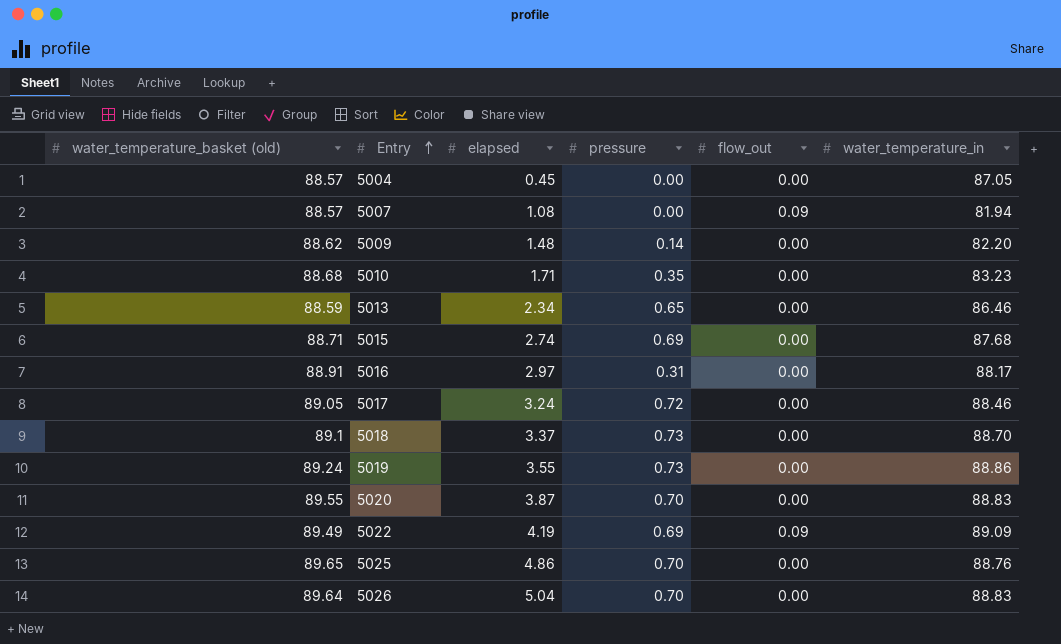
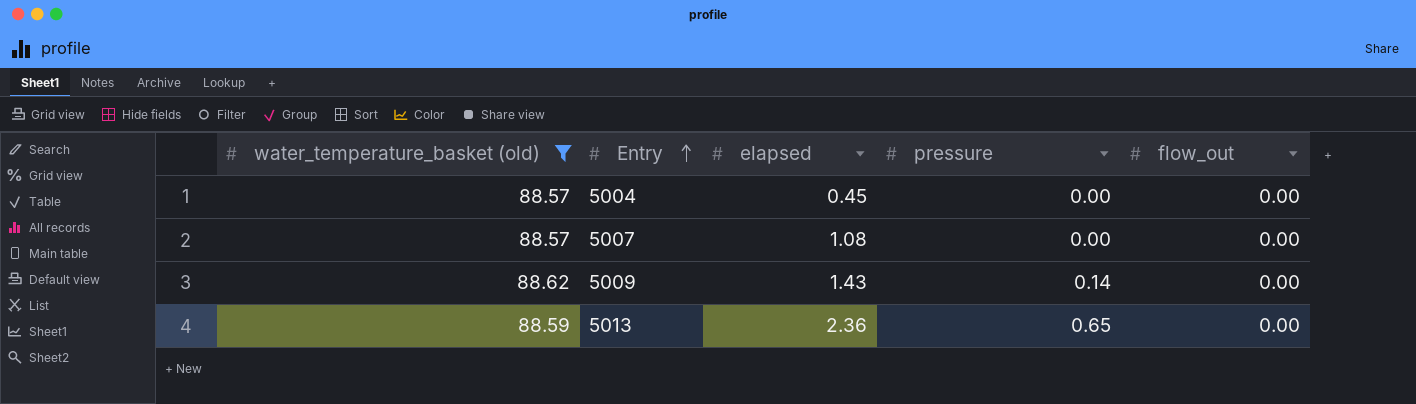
filter: none -> water_temperature_basket (old) <= 88.62
column water_temperature_in | position: 6 -> none
5007 | flow_out: 0.09 -> 0.00
5009 | elapsed: 1.48 -> 1.43
5013 | elapsed: 2.34 -> 2.36

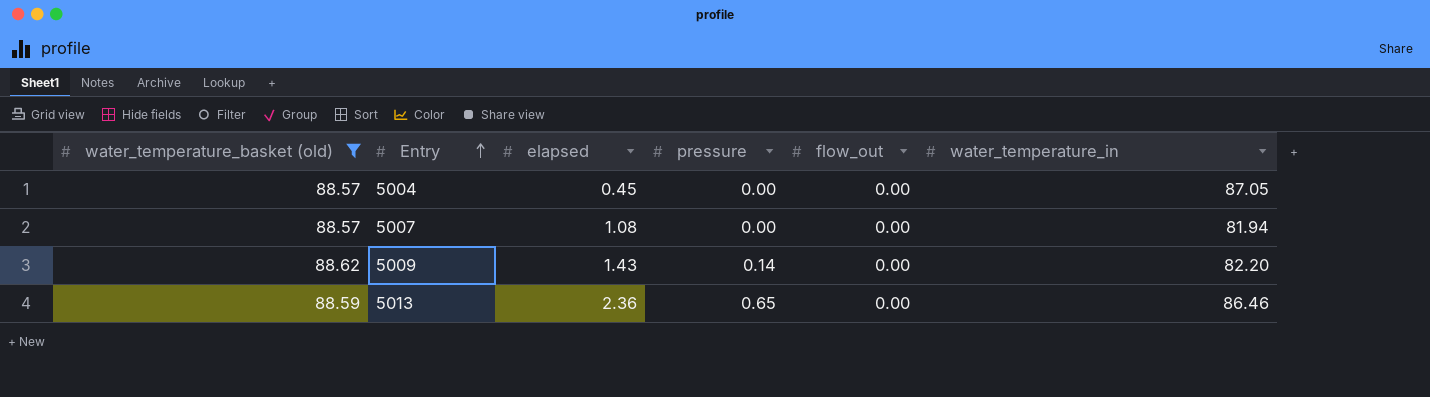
column water_temperature_in | position: none -> 6

